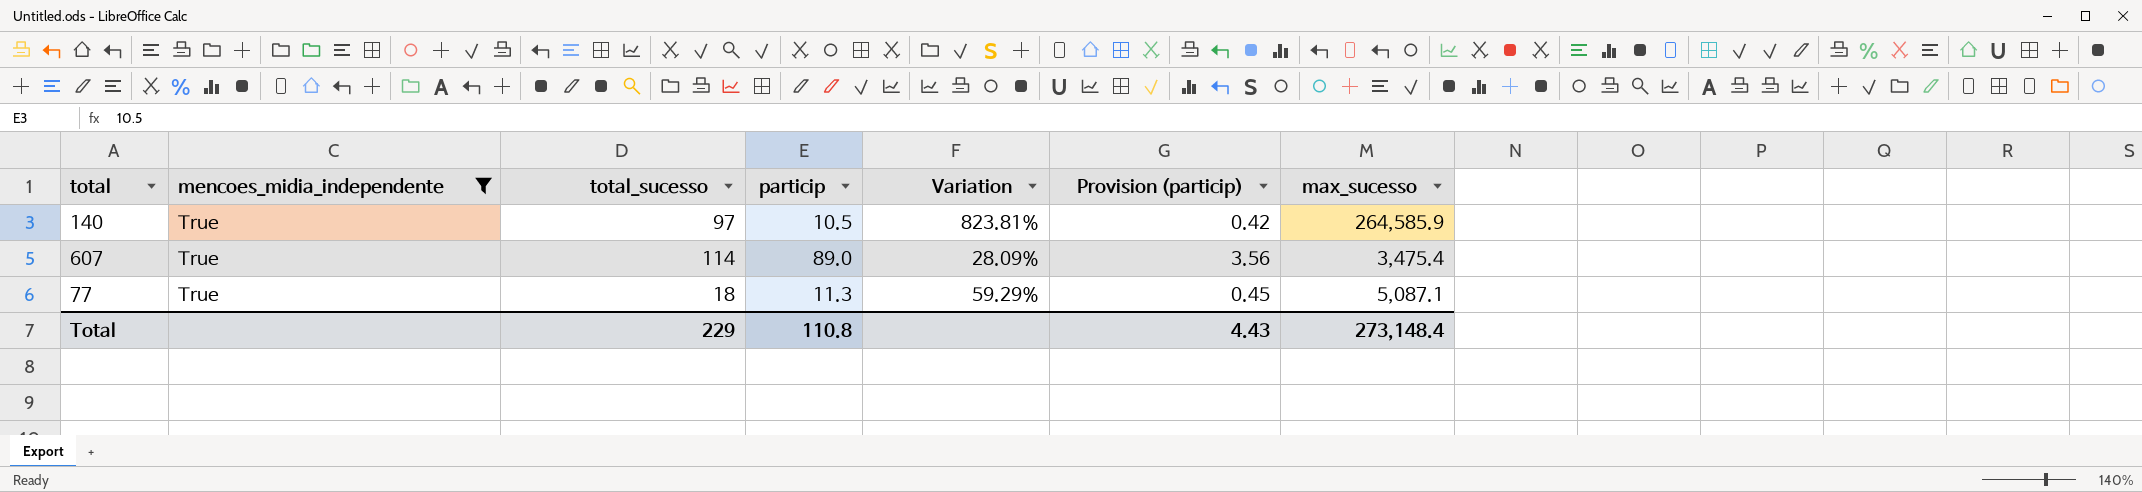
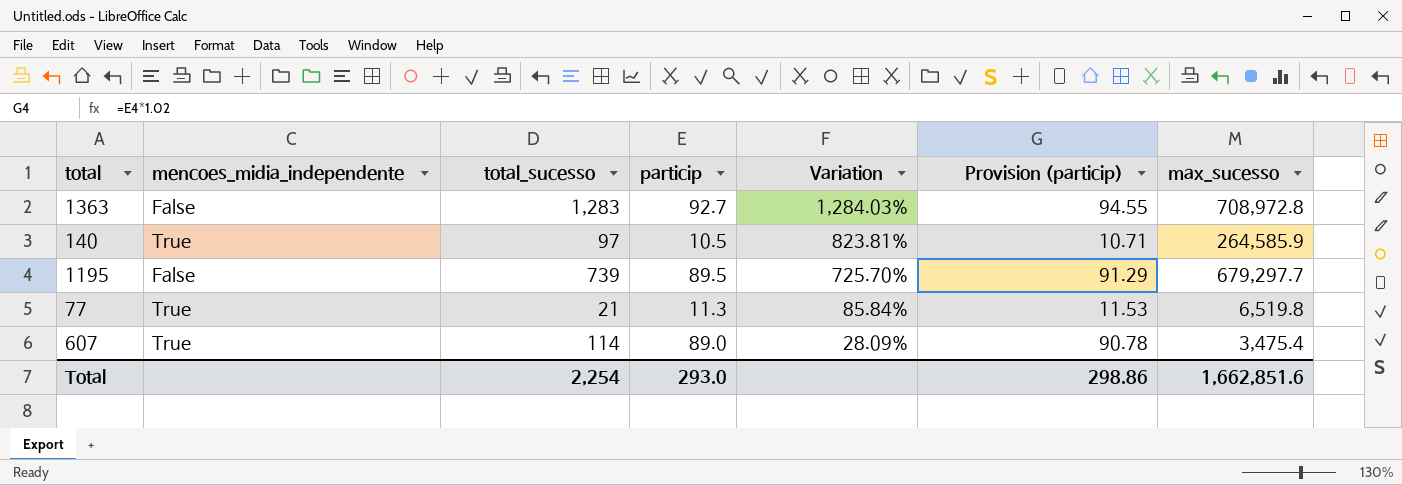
filter: mencoes_midia_independente = True -> none
row order: none -> Variation descending
column Provision (particip) | formula: [particip] * 0.04 -> [particip] * 1.02
77 | total_sucesso: 18 -> 21
77 | Variation: 59.29% -> 85.84%
77 | max_sucesso: 5,087.1 -> 6,519.8
Total | total_sucesso: 229 -> 2,254
Total | particip: 110.8 -> 293.0
Total | Provision (particip): 4.43 -> 298.86
Total | max_sucesso: 273,148.4 -> 1,662,851.6

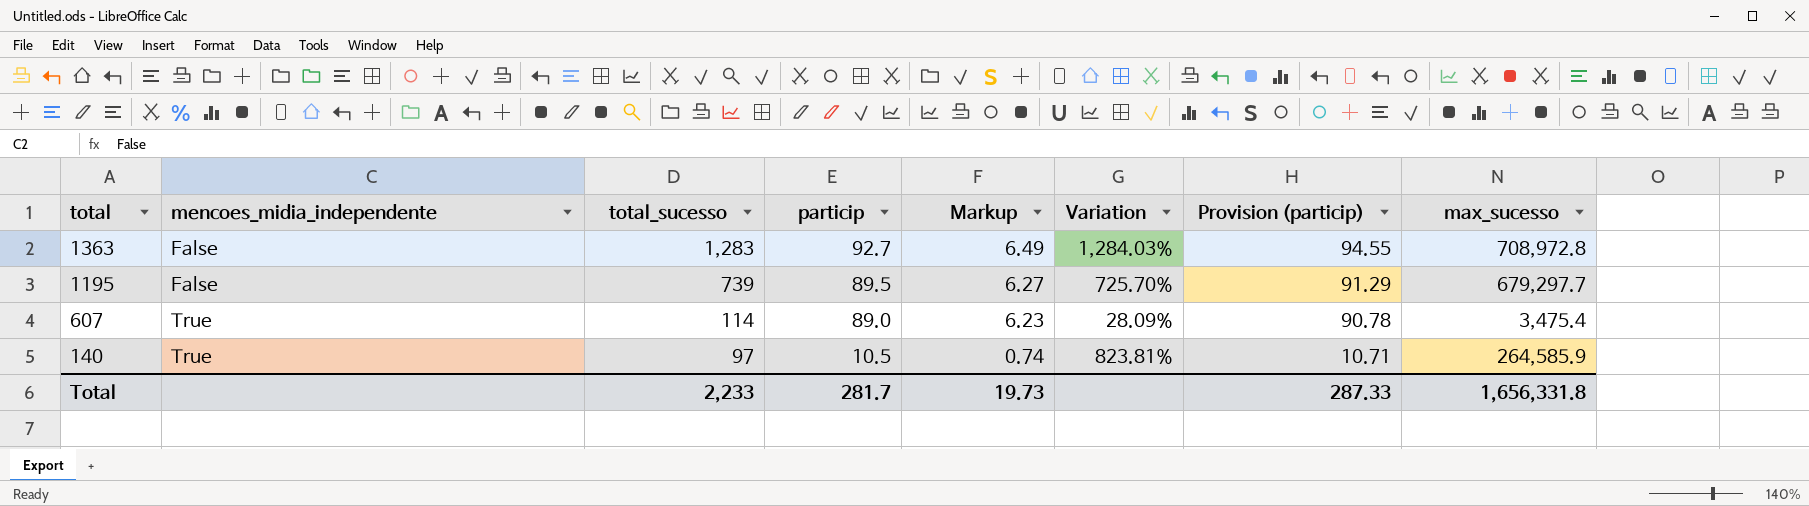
row order: Variation descending -> total descending
column Markup | formula: none -> [particip] * 0.07
row 77: True | 21 | 11.3 | 85.84% | 11.53 | 6,519.8 -> none
Total | total_sucesso: 2,254 -> 2,233
Total | particip: 293.0 -> 281.7
Total | Provision (particip): 298.86 -> 287.33
Total | max_sucesso: 1,662,851.6 -> 1,656,331.8

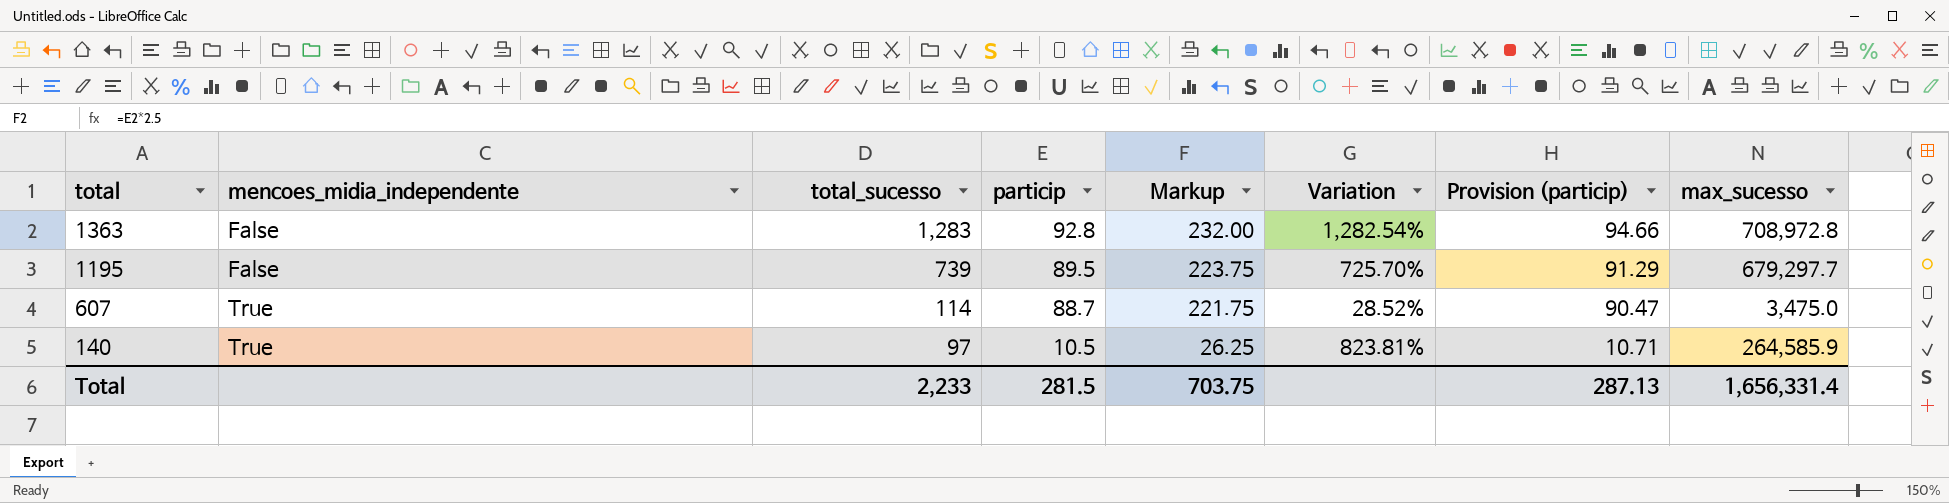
column Markup | formula: [particip] * 0.07 -> [particip] * 2.5
1363 | particip: 92.7 -> 92.8
1363 | Variation: 1,284.03% -> 1,282.54%
1363 | Provision (particip): 94.55 -> 94.66
607 | particip: 89.0 -> 88.7
607 | Variation: 28.09% -> 28.52%
607 | Provision (particip): 90.78 -> 90.47
607 | max_sucesso: 3,475.4 -> 3,475.0
Total | particip: 281.7 -> 281.5
Total | Markup: 19.73 -> 703.75
Total | Provision (particip): 287.33 -> 287.13
Total | max_sucesso: 1,656,331.8 -> 1,656,331.4

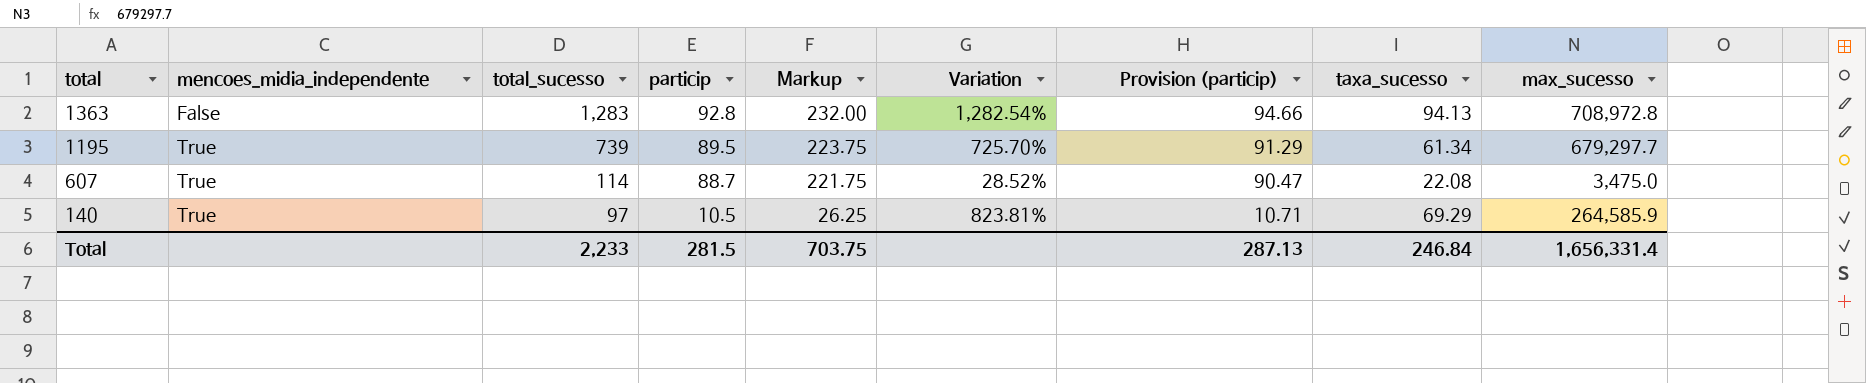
column taxa_sucesso | position: none -> 8
1195 | mencoes_midia_independente: False -> True

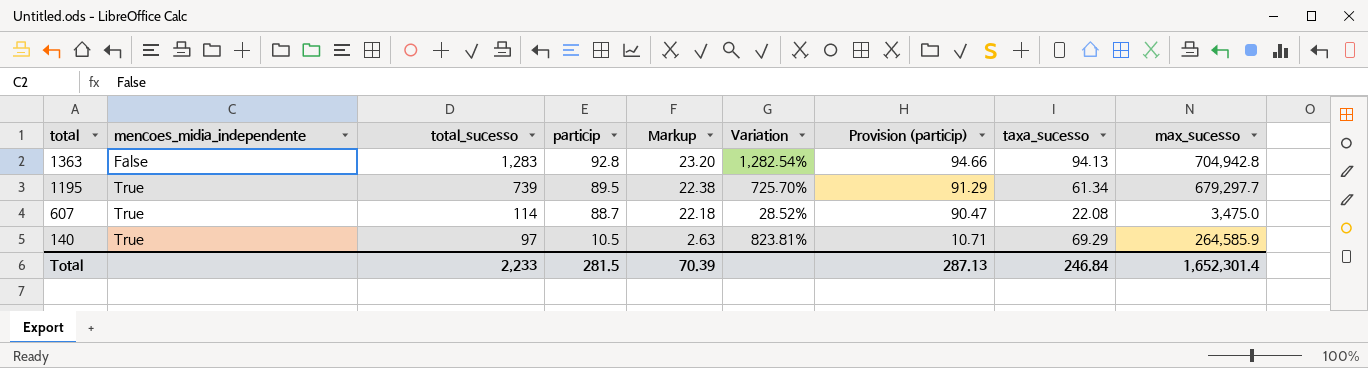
column Markup | formula: [particip] * 2.5 -> [particip] * 0.25
1363 | max_sucesso: 708,972.8 -> 704,942.8
Total | Markup: 703.75 -> 70.39
Total | max_sucesso: 1,656,331.4 -> 1,652,301.4

